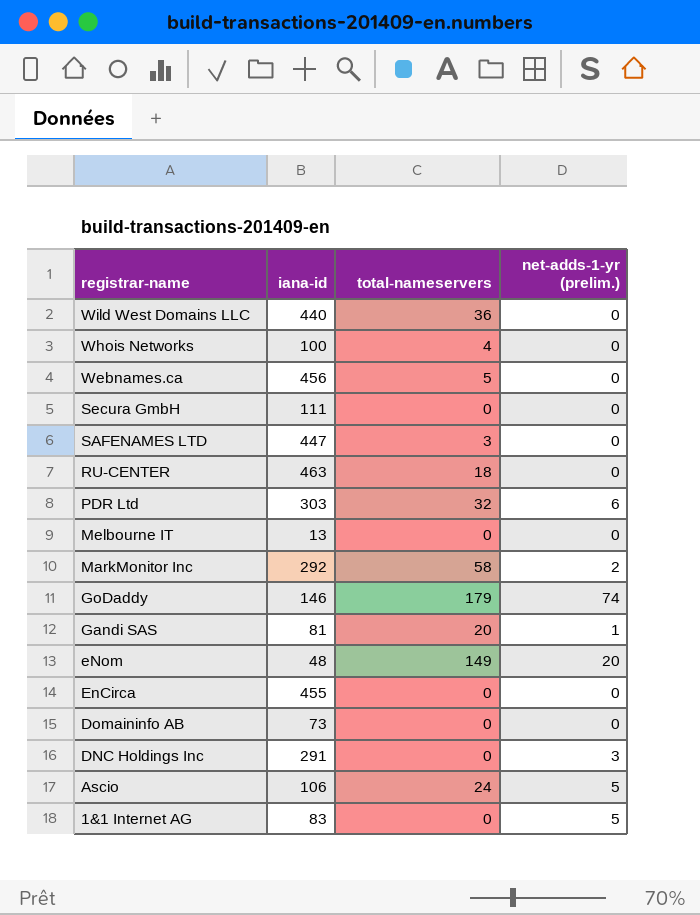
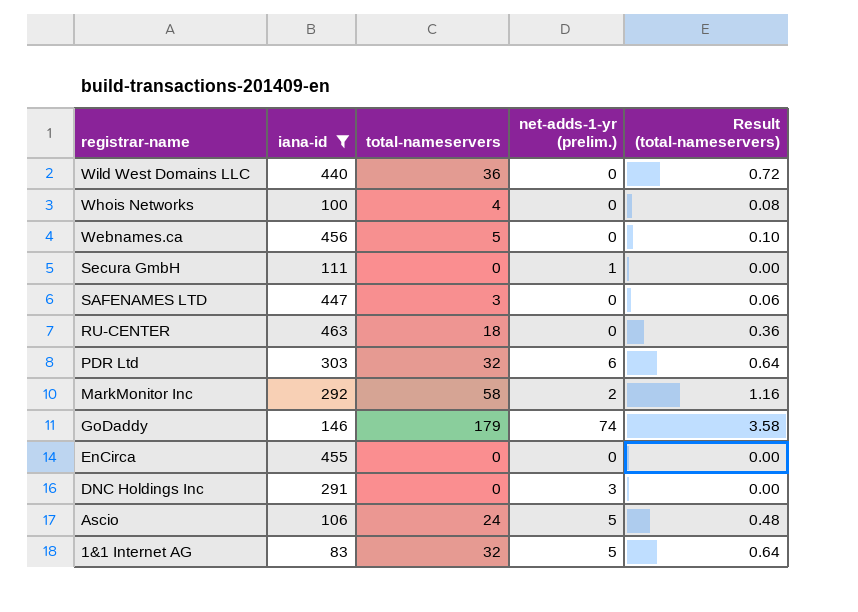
filter: none -> iana-id >= 83
column Result (total-nameservers) | formula: none -> [total-nameservers] * 0.02
Secura GmbH | net-adds-1-yr (prelim.): 0 -> 1
1&1 Internet AG | total-nameservers: 0 -> 32

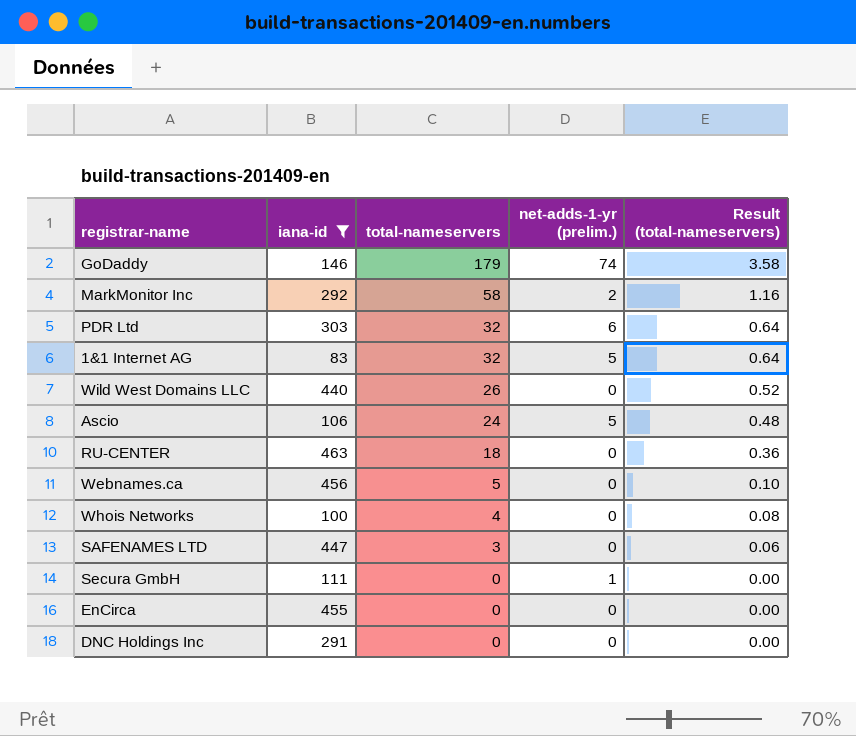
row order: registrar-name descending -> total-nameservers descending
Wild West Domains LLC | total-nameservers: 36 -> 26
Wild West Domains LLC | Result (total-nameservers): 0.72 -> 0.52
DNC Holdings Inc | net-adds-1-yr (prelim.): 3 -> 0

